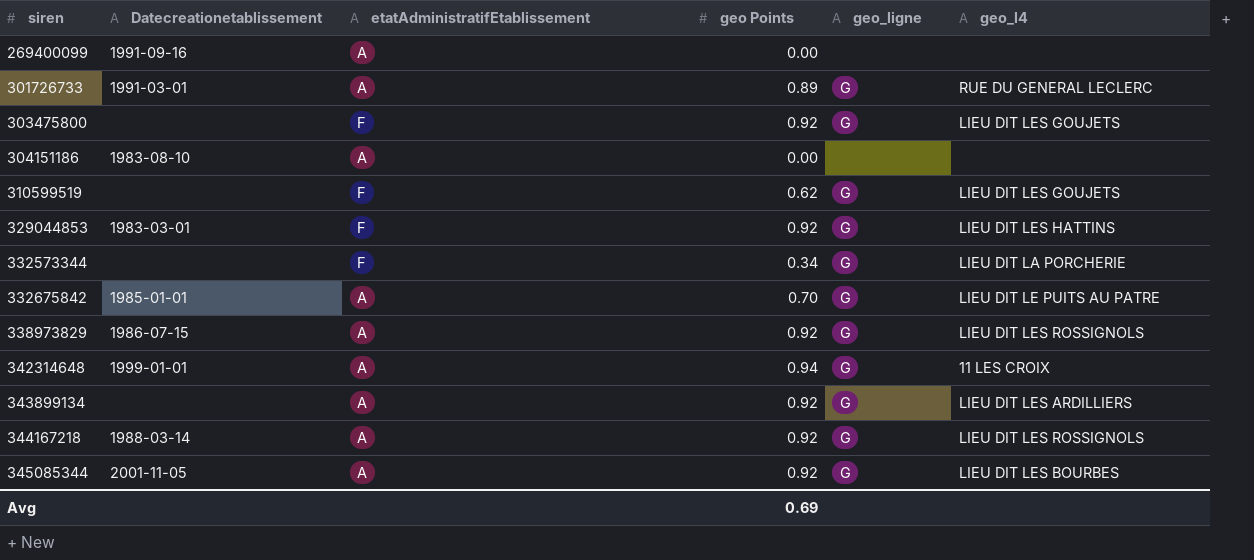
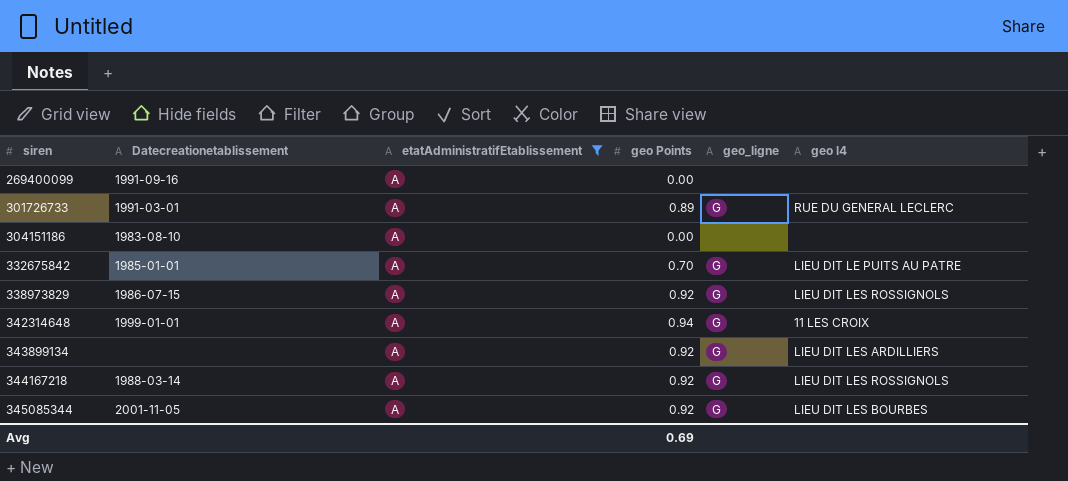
filter: none -> etatAdministratifEtablissement = A
column name: geo_l4 -> geo l4

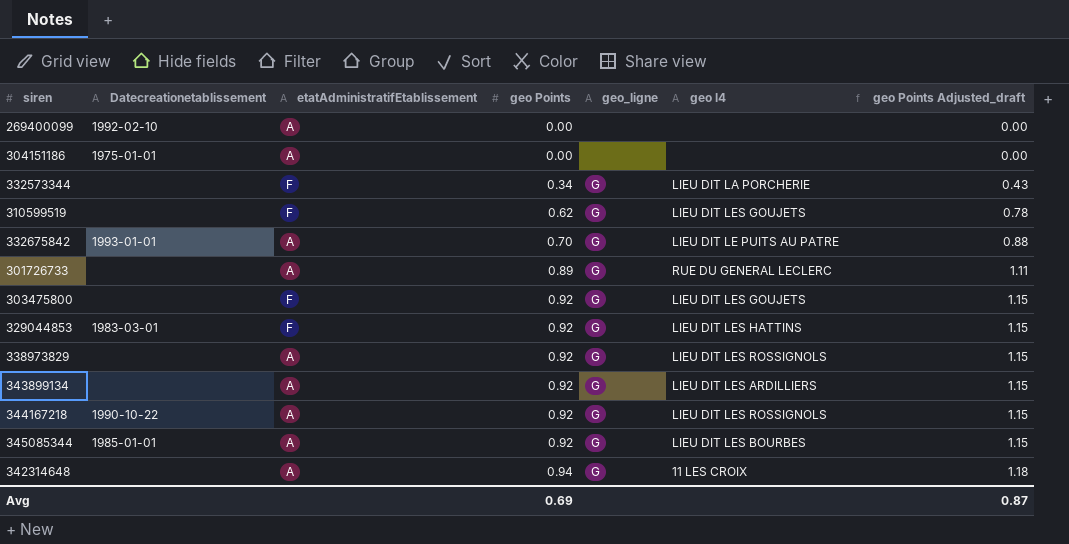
filter: etatAdministratifEtablissement = A -> none
row order: siren ascending -> geo Points ascending
column geo Points Adjusted_draft | formula: none -> [geo Points] * 1.25
269400099 | Datecreationetablissement: 1991-09-16 -> 1992-02-10
304151186 | Datecreationetablissement: 1983-08-10 -> 1975-01-01
332675842 | Datecreationetablissement: 1985-01-01 -> 1993-01-01
301726733 | Datecreationetablissement: 1991-03-01 -> none
338973829 | Datecreationetablissement: 1986-07-15 -> none
344167218 | Datecreationetablissement: 1988-03-14 -> 1990-10-22
345085344 | Datecreationetablissement: 2001-11-05 -> 1985-01-01
342314648 | Datecreationetablissement: 1999-01-01 -> none

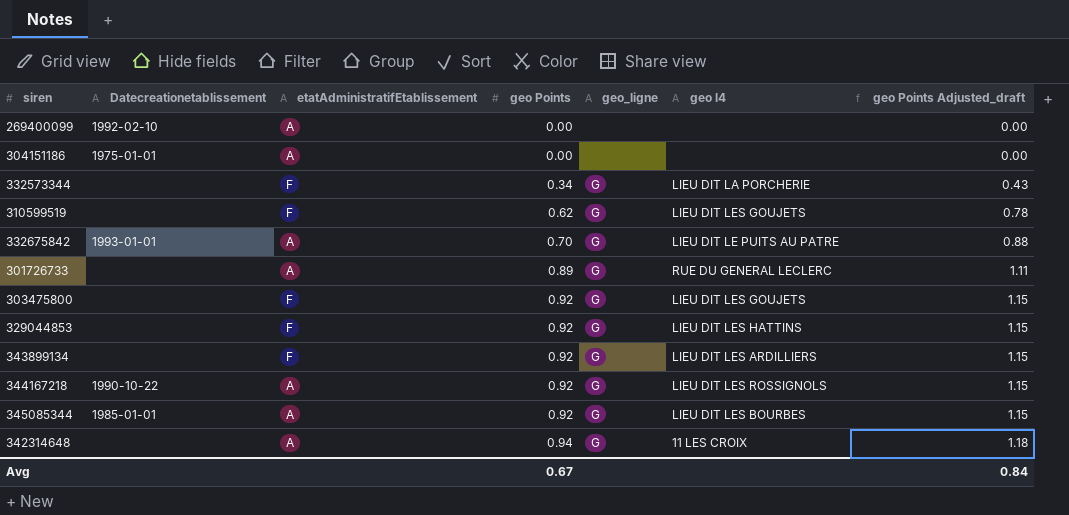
row 338973829: none | A | 0.92 | G | LIEU DIT LES ROSSIGNOLS | 1.15 -> none
329044853 | Datecreationetablissement: 1983-03-01 -> none
343899134 | etatAdministratifEtablissement: A -> F
Avg | geo Points: 0.69 -> 0.67
Avg | geo Points Adjusted_draft: 0.87 -> 0.84

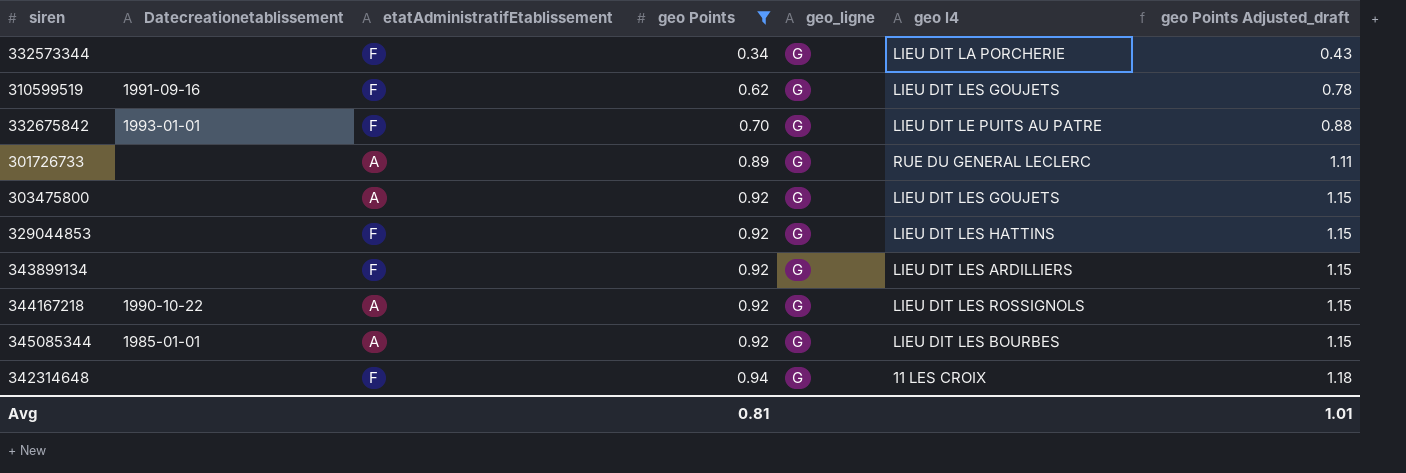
filter: none -> geo Points != 0.00
310599519 | Datecreationetablissement: none -> 1991-09-16
332675842 | etatAdministratifEtablissement: A -> F
303475800 | etatAdministratifEtablissement: F -> A
342314648 | etatAdministratifEtablissement: A -> F
Avg | geo Points: 0.67 -> 0.81
Avg | geo Points Adjusted_draft: 0.84 -> 1.01

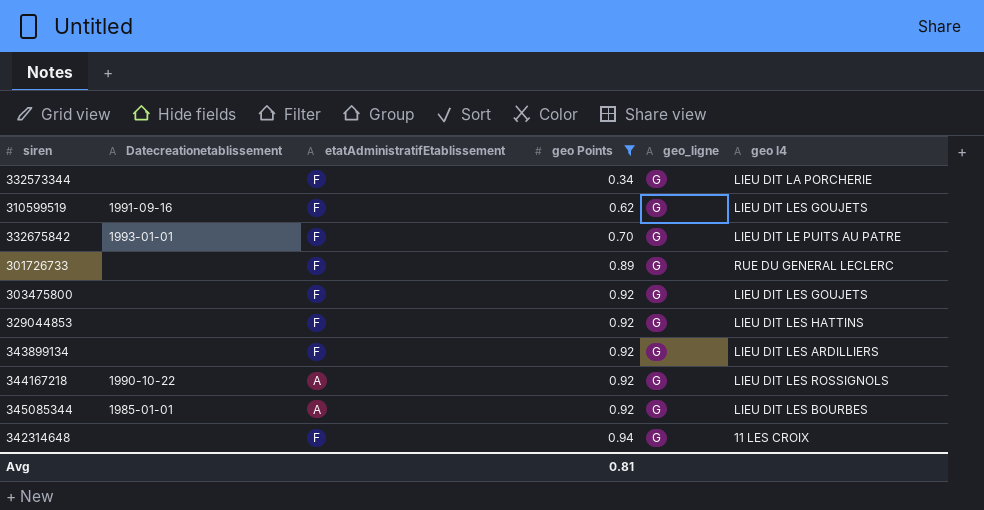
column geo Points Adjusted_draft | formula: [geo Points] * 1.25 -> none
301726733 | etatAdministratifEtablissement: A -> F
303475800 | etatAdministratifEtablissement: A -> F

